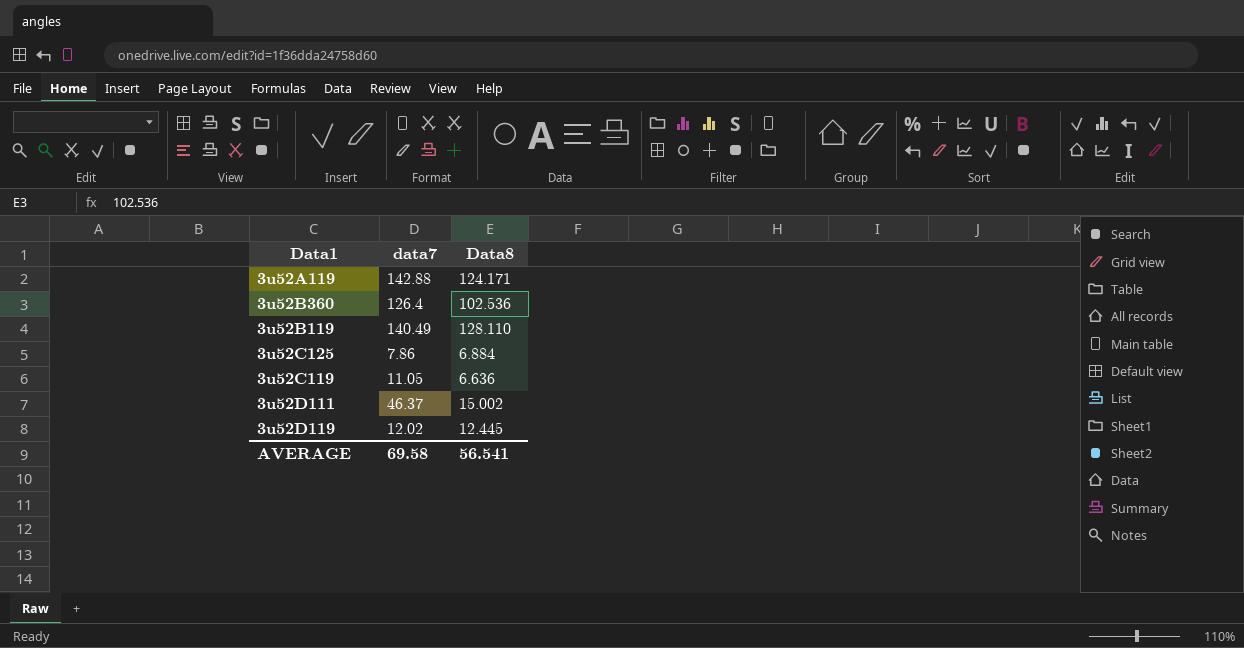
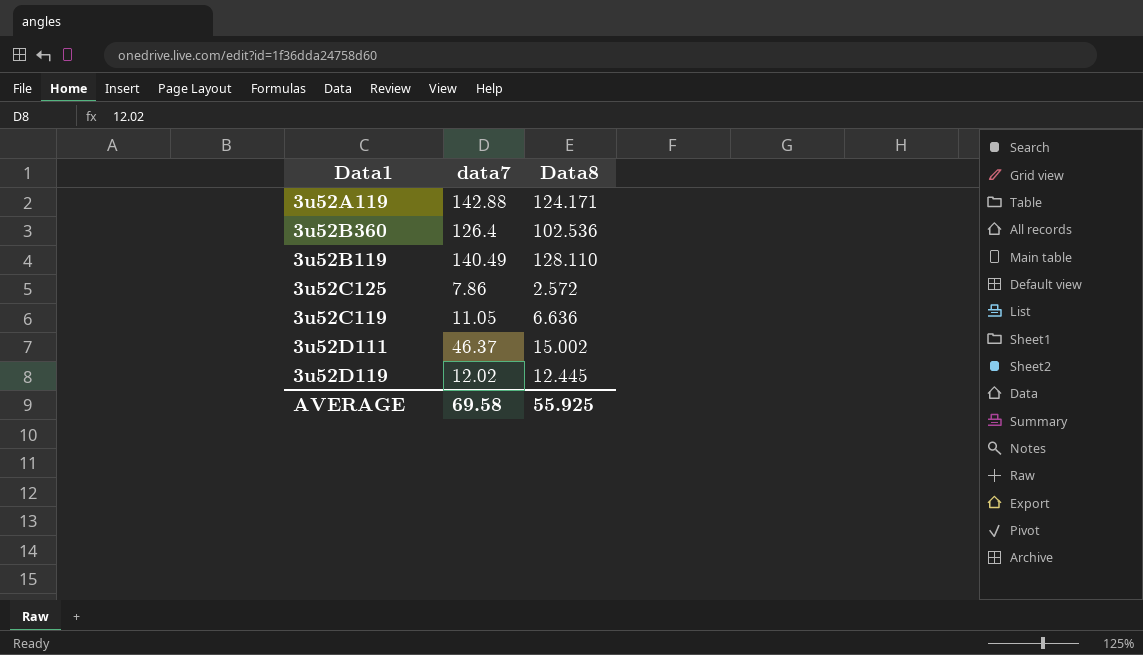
3u52C125 | Data8: 6.884 -> 2.572
AVERAGE | Data8: 56.541 -> 55.925

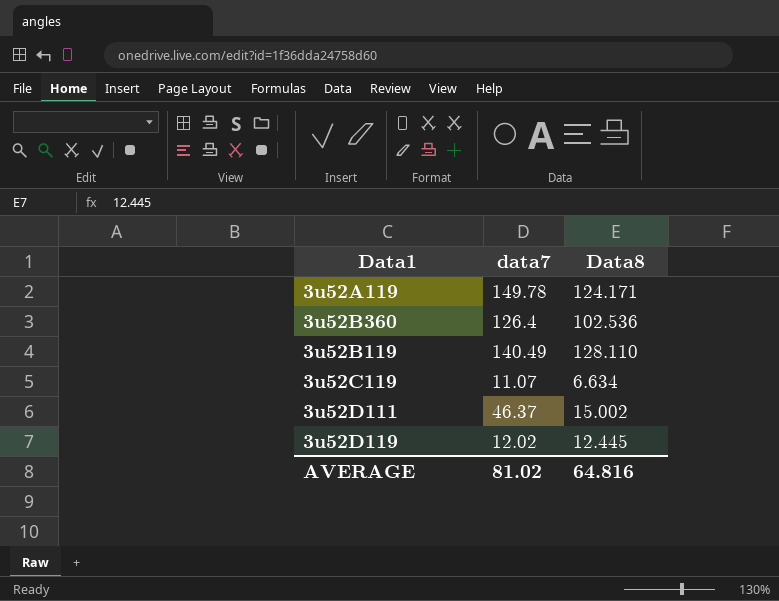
row 3u52C125: 7.86 | 2.572 -> none
3u52A119 | data7: 142.88 -> 149.78
3u52C119 | data7: 11.05 -> 11.07
3u52C119 | Data8: 6.636 -> 6.634
AVERAGE | data7: 69.58 -> 81.02
AVERAGE | Data8: 55.925 -> 64.816

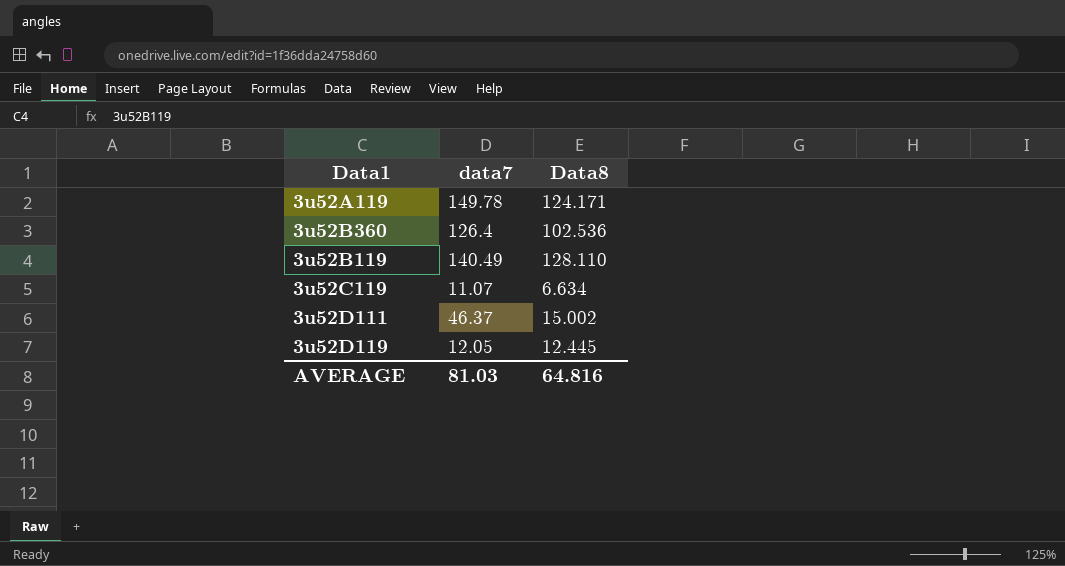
3u52D119 | data7: 12.02 -> 12.05
AVERAGE | data7: 81.02 -> 81.03

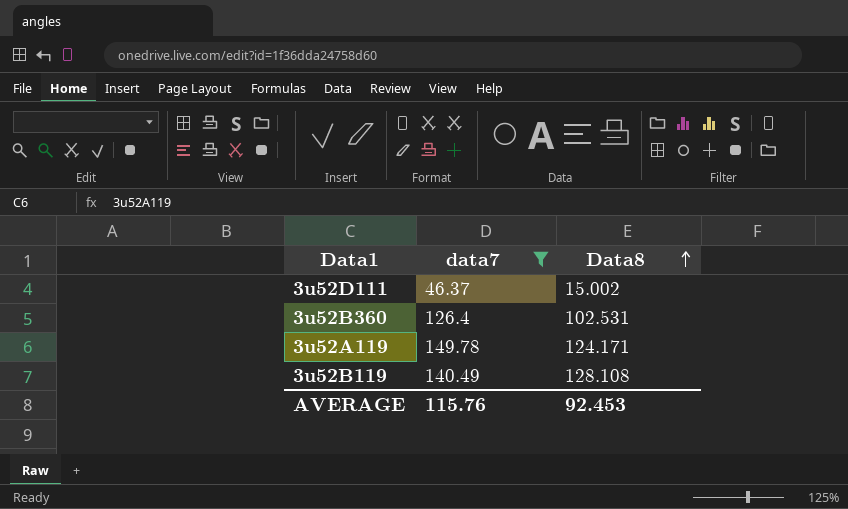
filter: none -> data7 >= 46.37
row order: none -> Data8 ascending
3u52B360 | Data8: 102.536 -> 102.531
3u52B119 | Data8: 128.110 -> 128.108
AVERAGE | data7: 81.03 -> 115.76
AVERAGE | Data8: 64.816 -> 92.453

